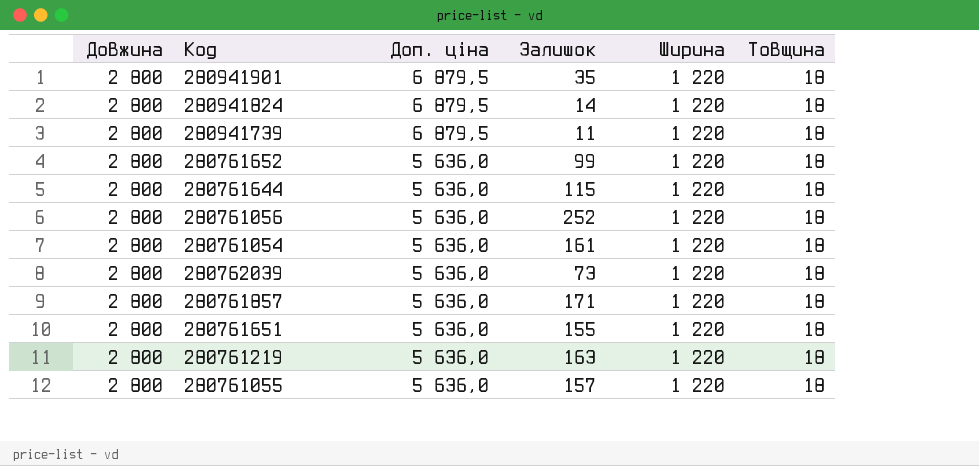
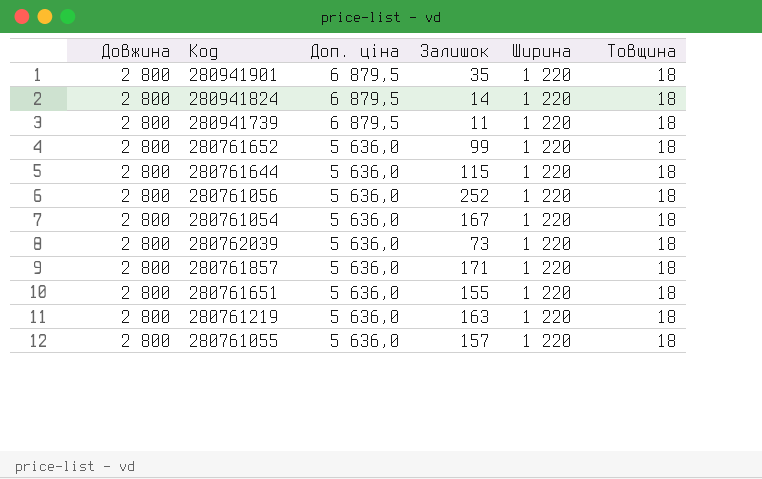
280761054 | Залишок: 161 -> 167

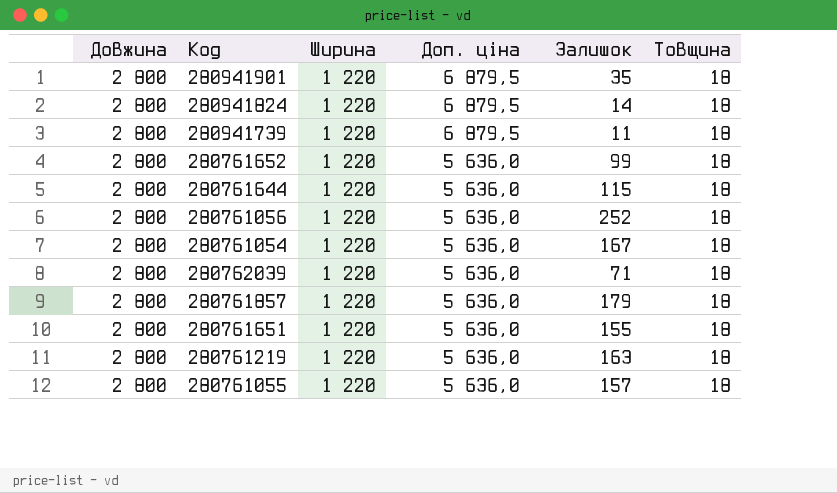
column Ширина | position: 5 -> 3
280762039 | Залишок: 73 -> 71
280761857 | Залишок: 171 -> 179

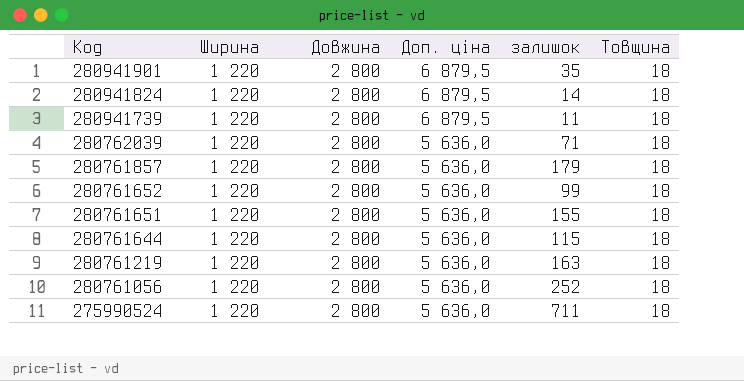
row order: Доп. ціна descending -> Код descending
column Довжина | position: 1 -> 3
column name: Залишок -> залишок
row 280761054: 2 800 | 1 220 | 5 636,0 | 167 | 18 -> none
row 280761055: 2 800 | 1 220 | 5 636,0 | 157 | 18 -> none
row 275990524: none -> 1 220 | 2 800 | 5 636,0 | 711 | 18

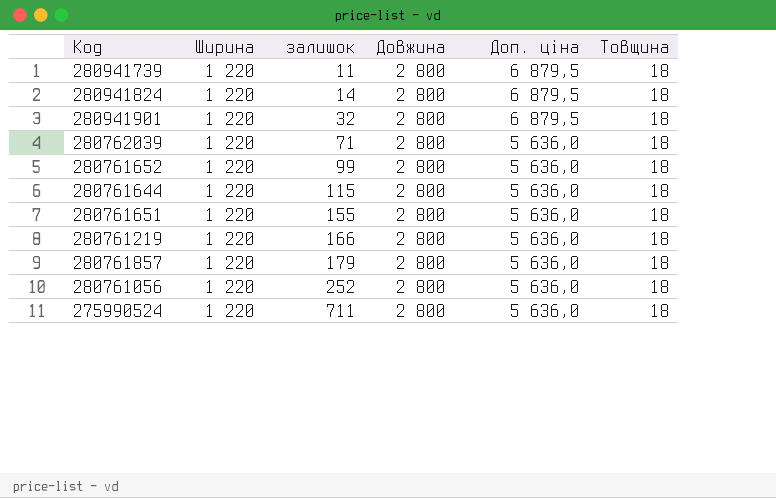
row order: Код descending -> залишок ascending
column залишок | position: 5 -> 3
280941901 | залишок: 35 -> 32
280761219 | залишок: 163 -> 166

